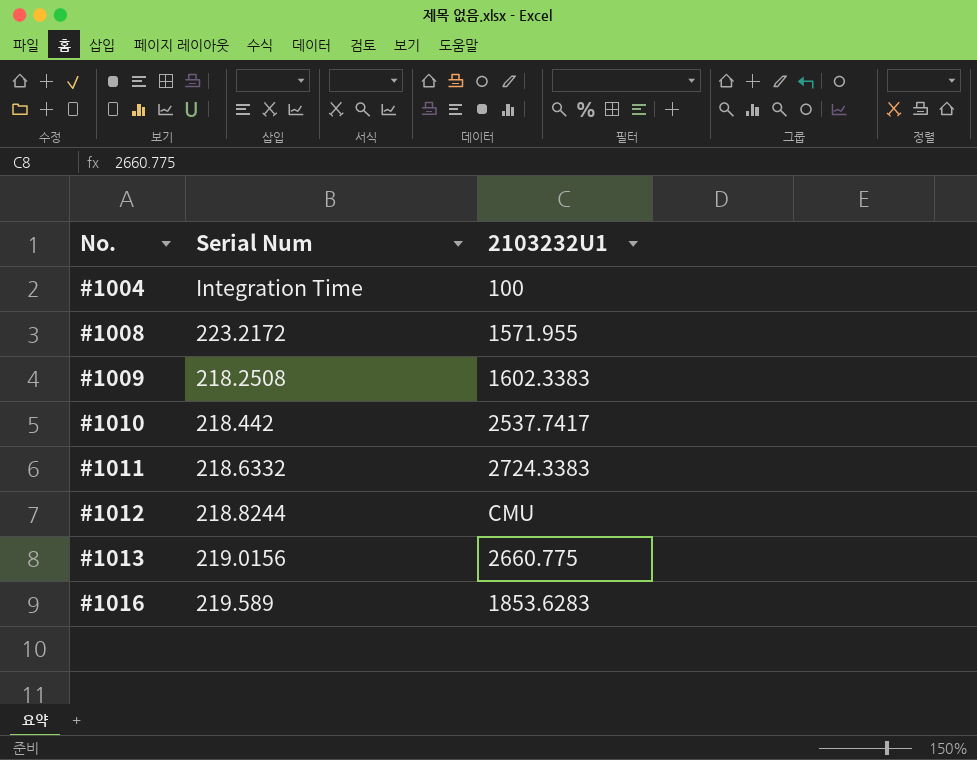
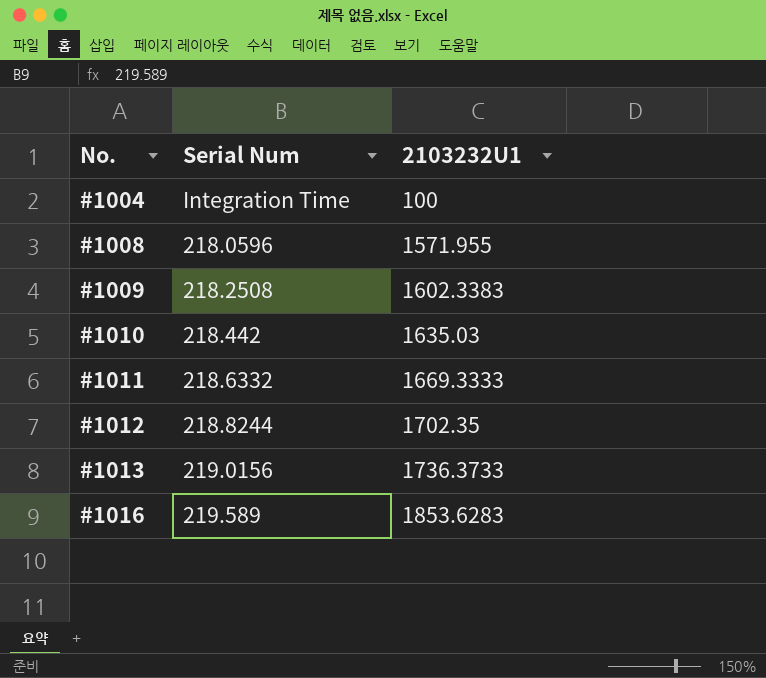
#1008 | Serial Num: 223.2172 -> 218.0596
#1010 | 2103232U1: 2537.7417 -> 1635.03
#1011 | 2103232U1: 2724.3383 -> 1669.3333
#1012 | 2103232U1: CMU -> 1702.35
#1013 | 2103232U1: 2660.775 -> 1736.3733

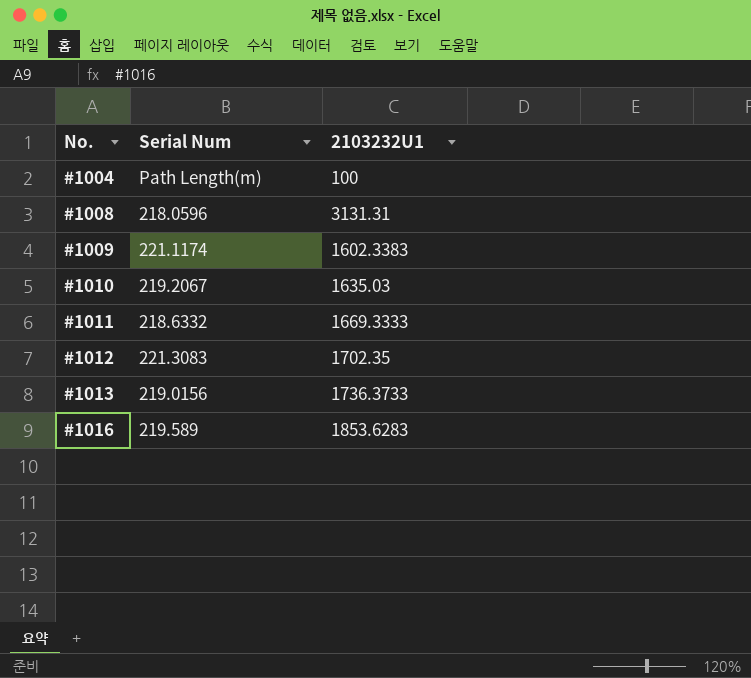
#1004 | Serial Num: Integration Time -> Path Length(m)
#1008 | 2103232U1: 1571.955 -> 3131.31
#1009 | Serial Num: 218.2508 -> 221.1174
#1010 | Serial Num: 218.442 -> 219.2067
#1012 | Serial Num: 218.8244 -> 221.3083

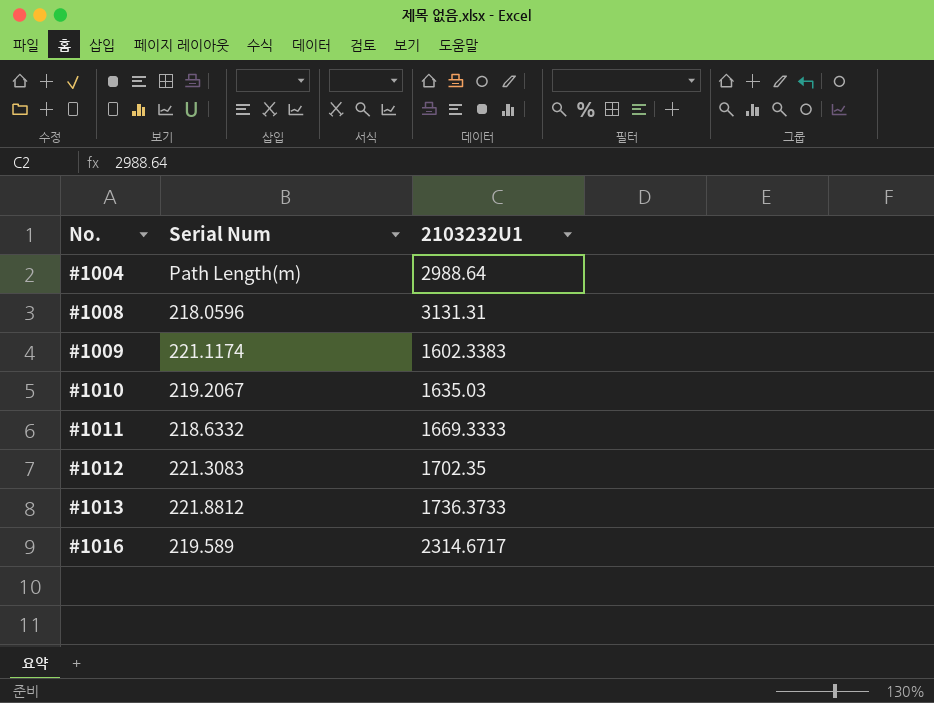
#1004 | 2103232U1: 100 -> 2988.64
#1013 | Serial Num: 219.0156 -> 221.8812
#1016 | 2103232U1: 1853.6283 -> 2314.6717

